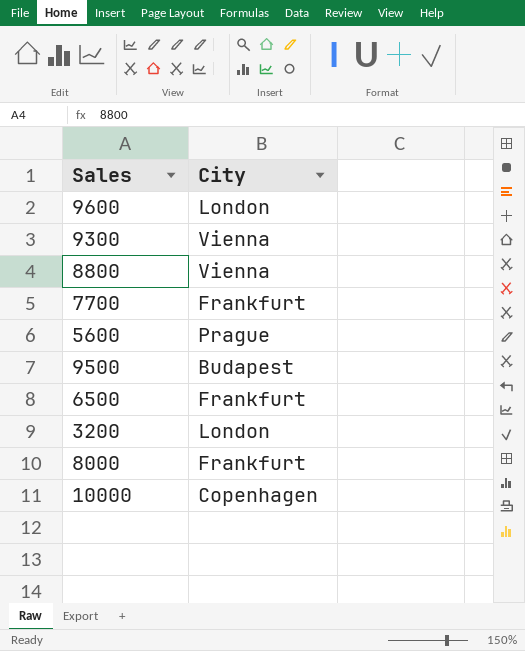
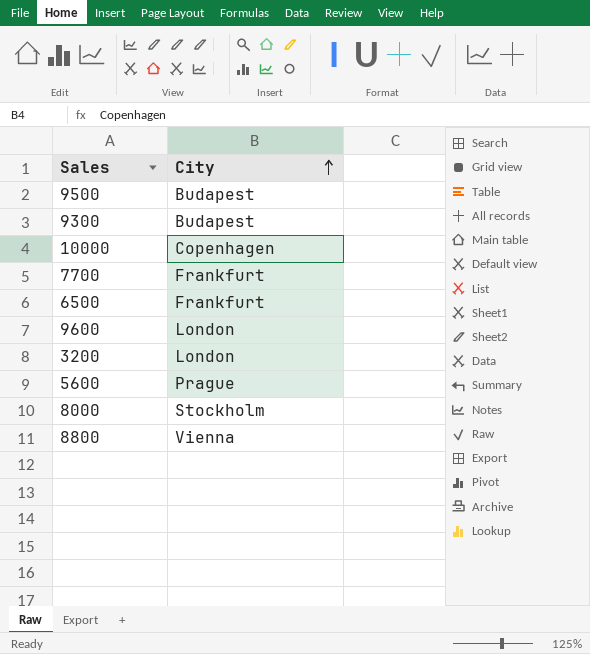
row order: none -> City ascending
9300 | City: Vienna -> Budapest
8000 | City: Frankfurt -> Stockholm

